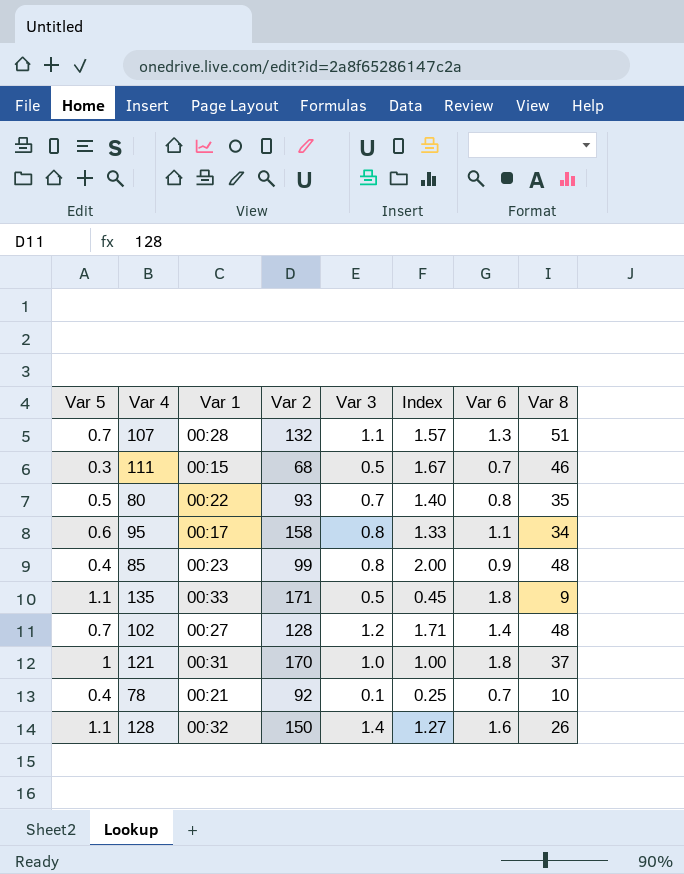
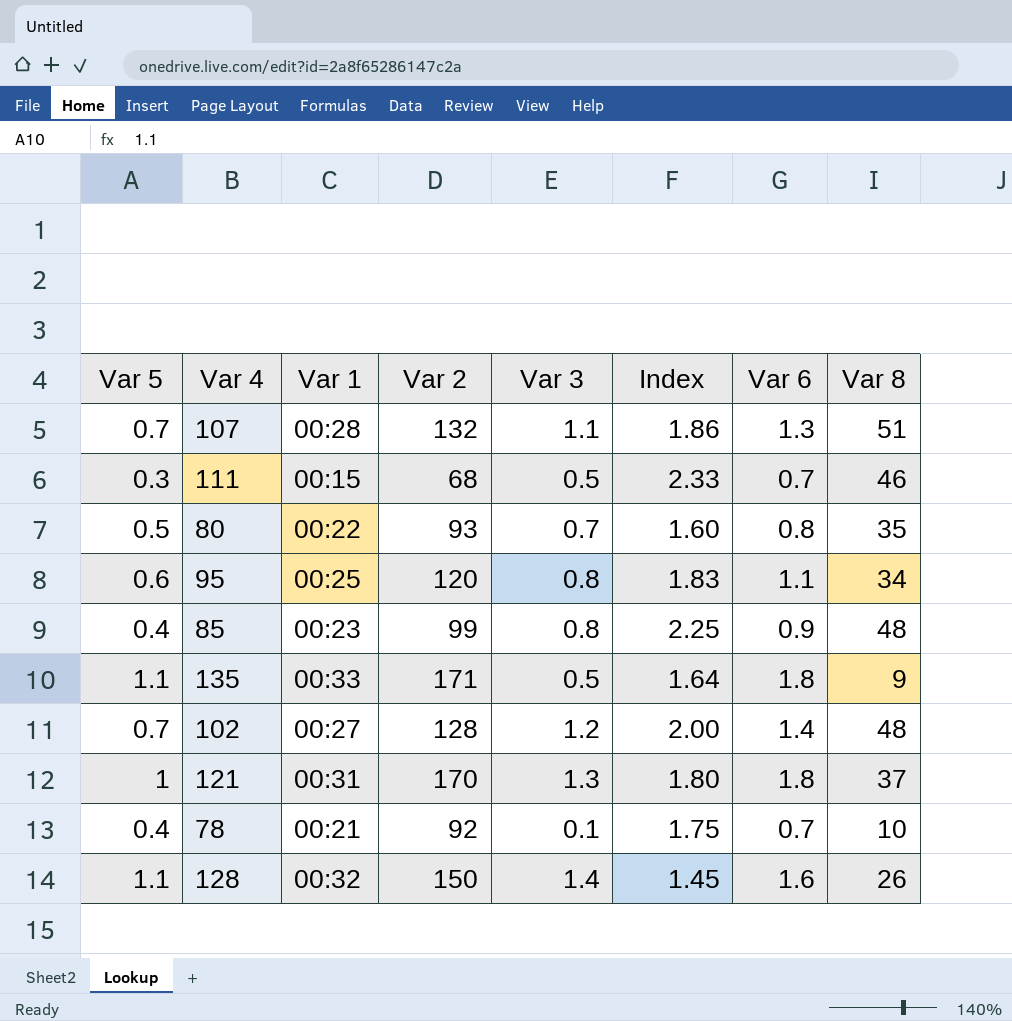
column Index | formula: [Var 3] / [Var 5] -> [Var 6] / [Var 5]
95 | Var 1: 00:17 -> 00:25
95 | Var 2: 158 -> 120
121 | Var 3: 1.0 -> 1.3

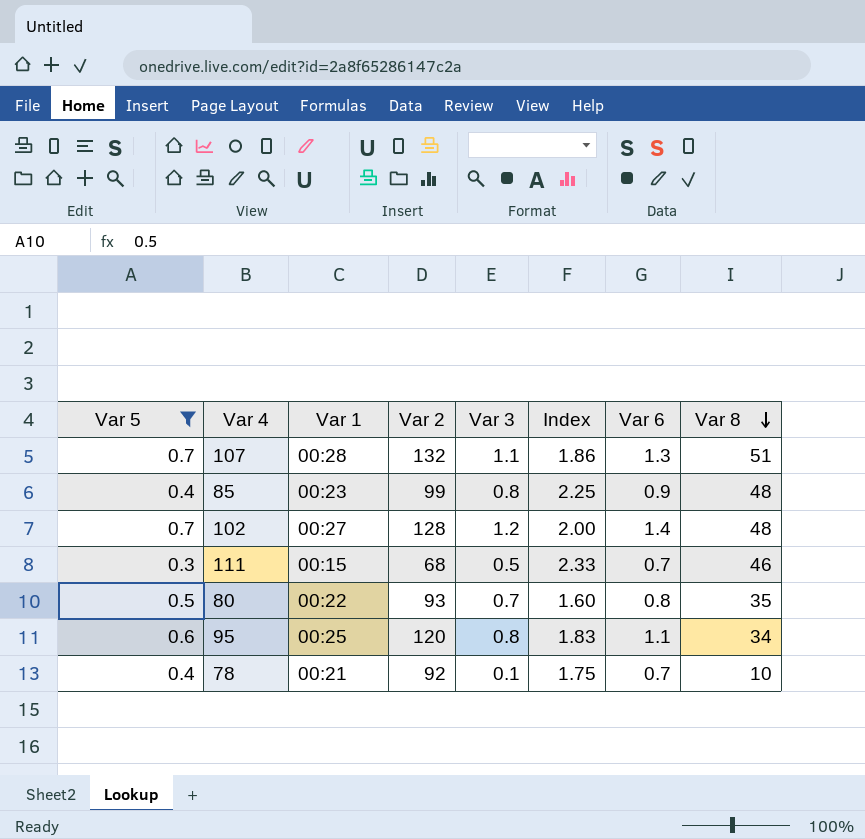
filter: none -> Var 5 <= 0.7
row order: none -> Var 8 descending

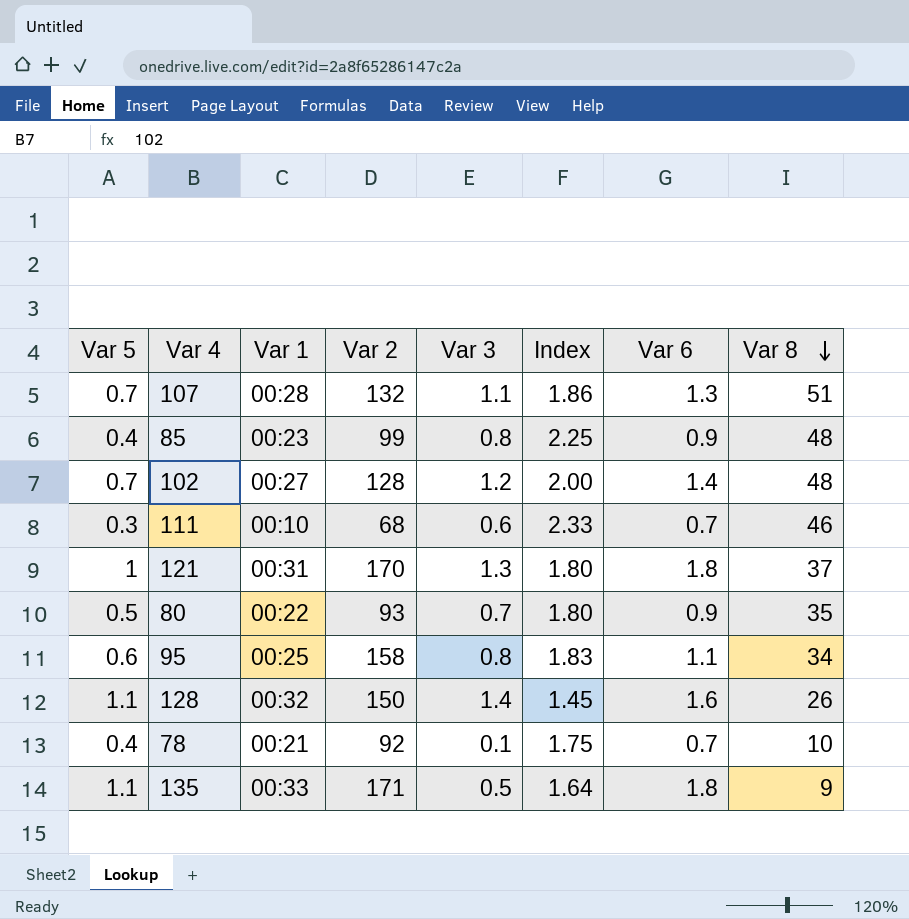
filter: Var 5 <= 0.7 -> none
111 | Var 1: 00:15 -> 00:10
111 | Var 3: 0.5 -> 0.6
80 | Index: 1.60 -> 1.80
80 | Var 6: 0.8 -> 0.9
95 | Var 2: 120 -> 158

